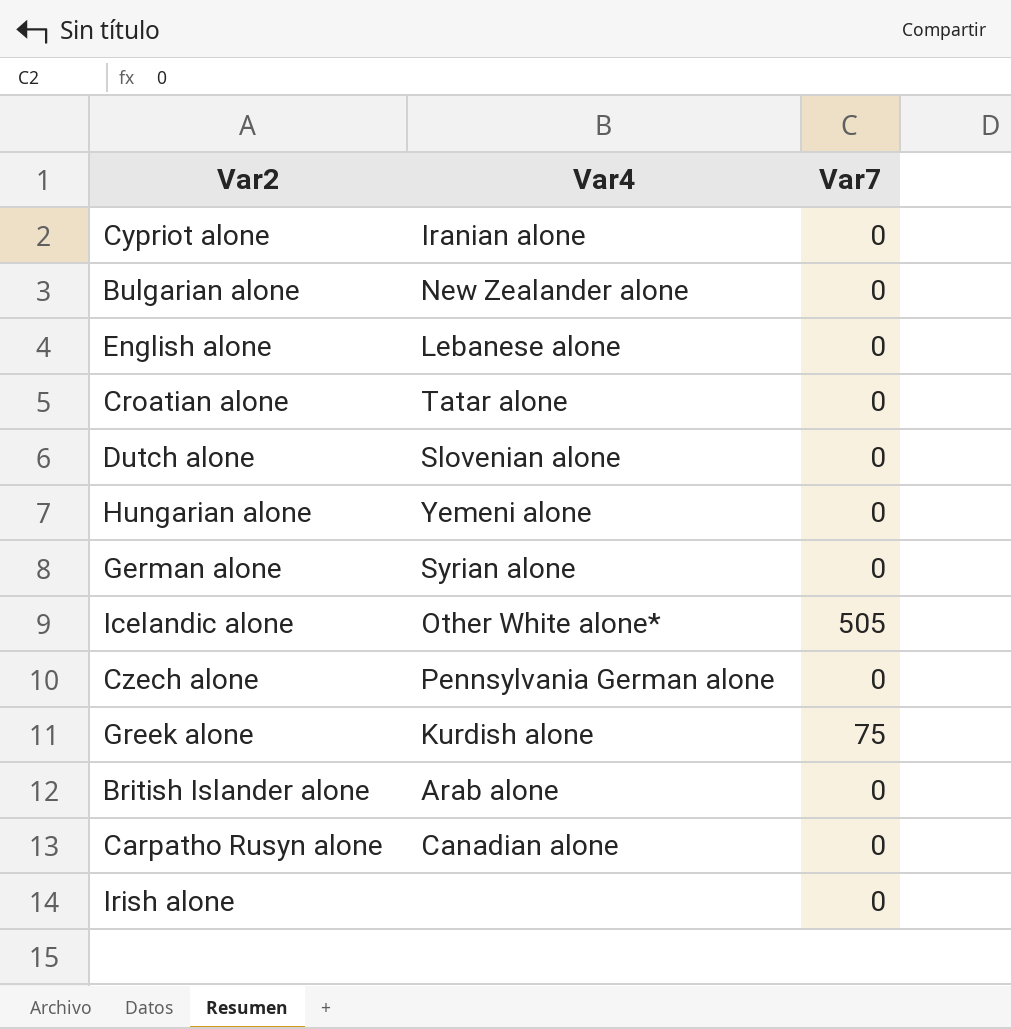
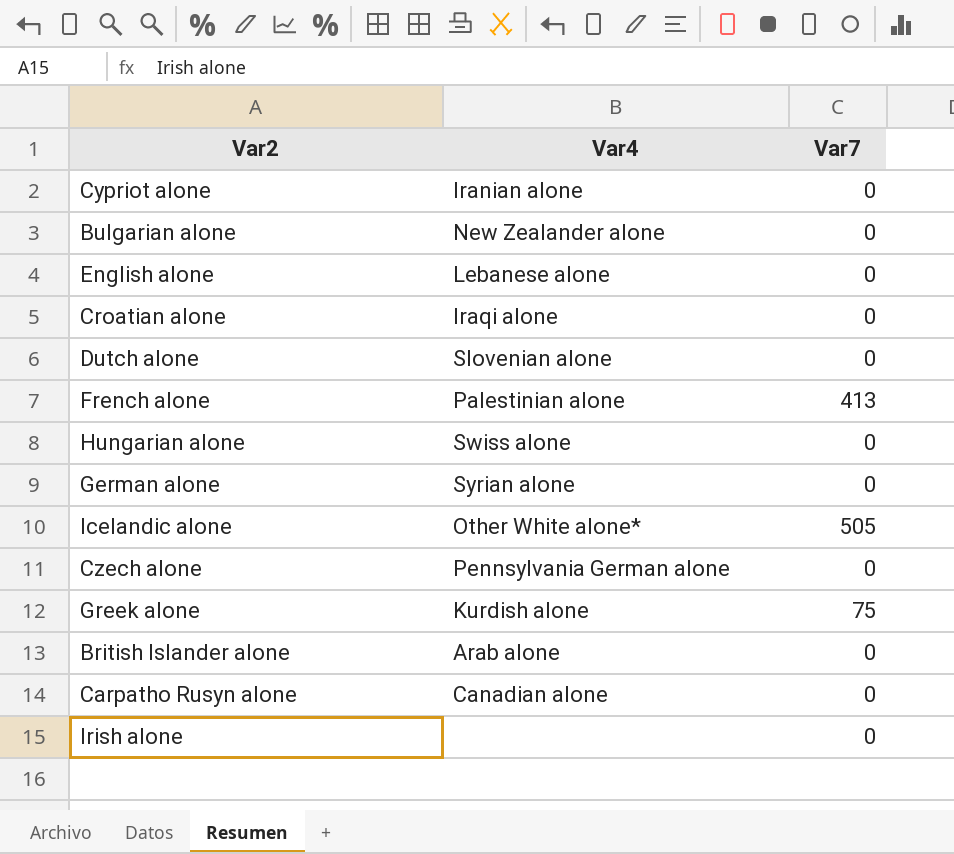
Croatian alone | Var4: Tatar alone -> Iraqi alone
row French alone: none -> Palestinian alone | 413
Hungarian alone | Var4: Yemeni alone -> Swiss alone

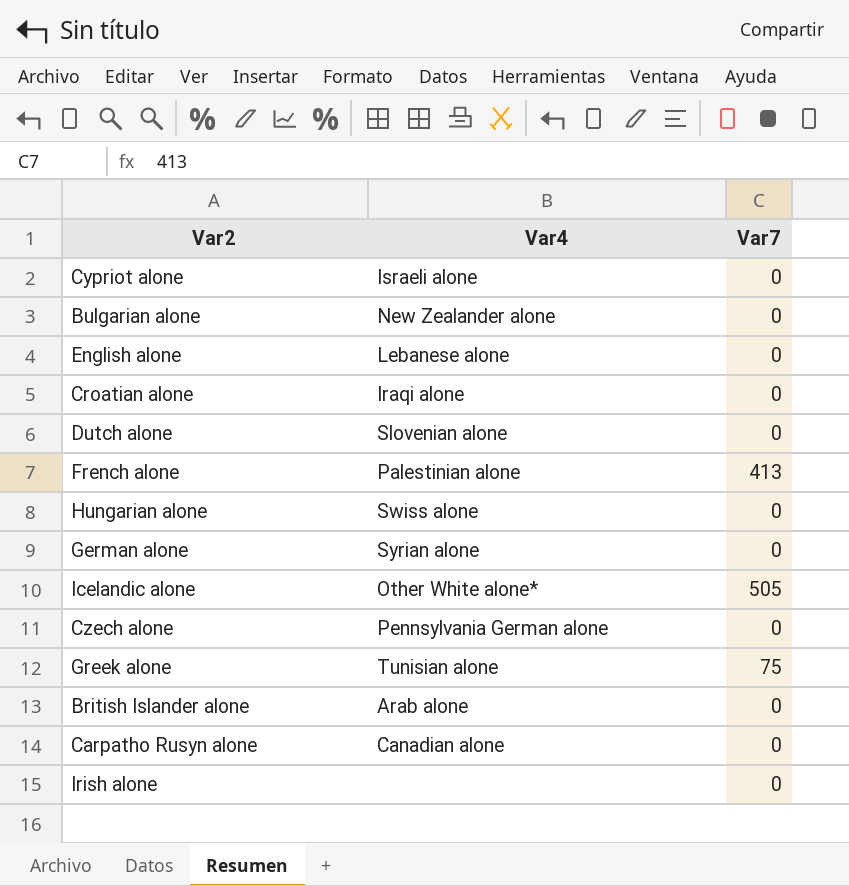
Cypriot alone | Var4: Iranian alone -> Israeli alone
Greek alone | Var4: Kurdish alone -> Tunisian alone

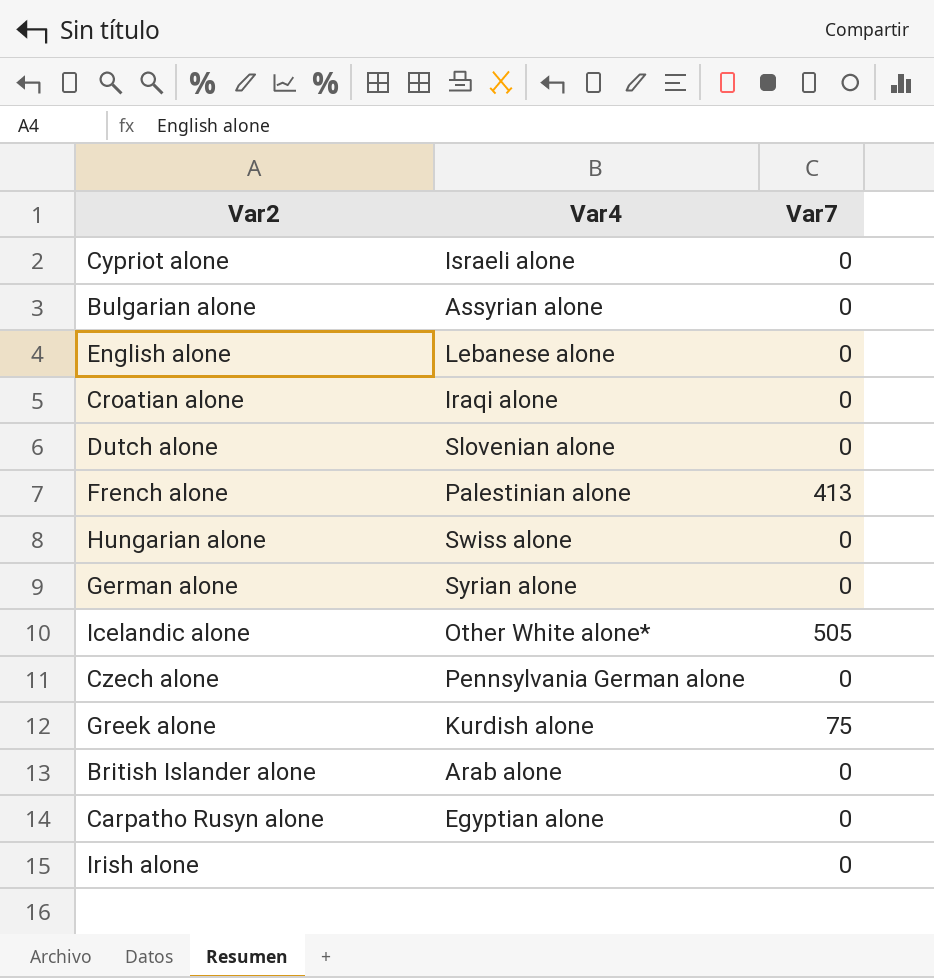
Bulgarian alone | Var4: New Zealander alone -> Assyrian alone
Greek alone | Var4: Tunisian alone -> Kurdish alone
Carpatho Rusyn alone | Var4: Canadian alone -> Egyptian alone

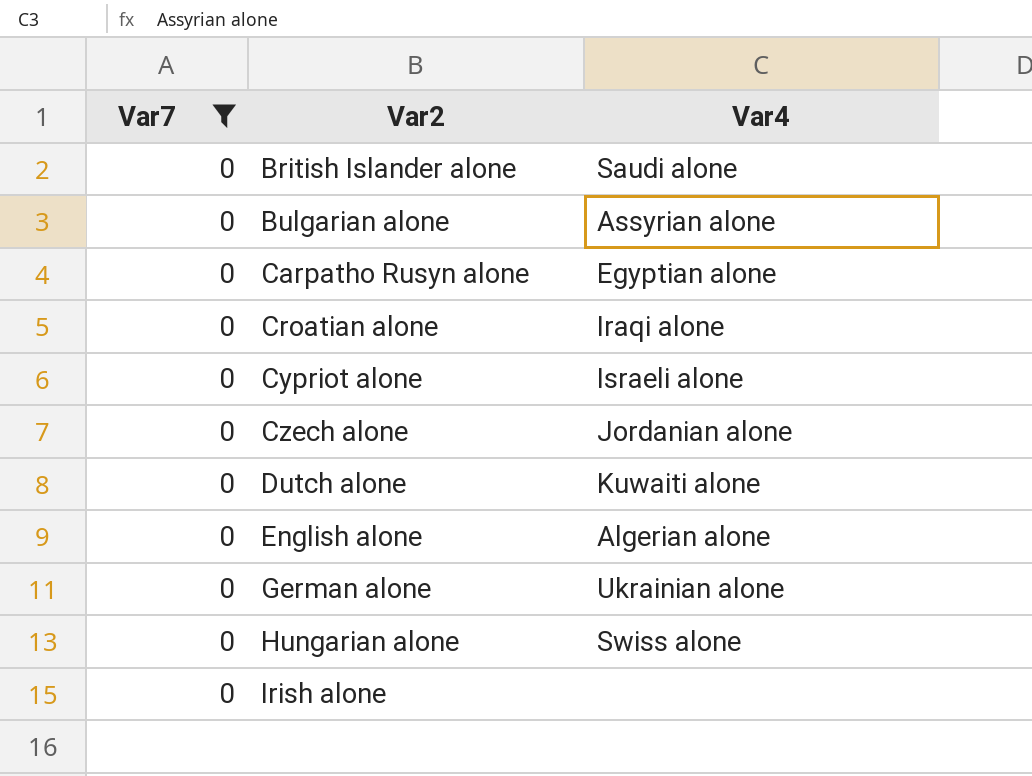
filter: none -> Var7 = 0
row order: none -> Var2 ascending
column Var7 | position: 3 -> 1
British Islander alone | Var4: Arab alone -> Saudi alone
Czech alone | Var4: Pennsylvania German alone -> Jordanian alone
Dutch alone | Var4: Slovenian alone -> Kuwaiti alone
English alone | Var4: Lebanese alone -> Algerian alone
German alone | Var4: Syrian alone -> Ukrainian alone

